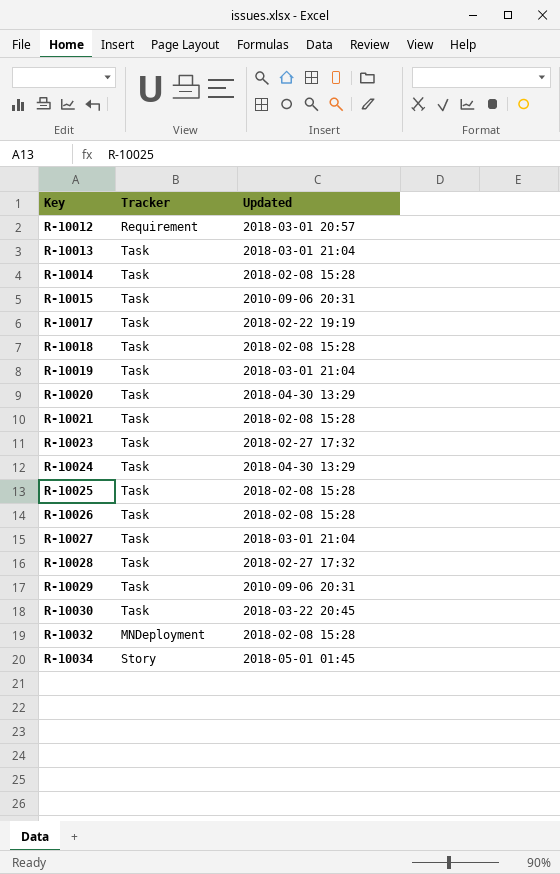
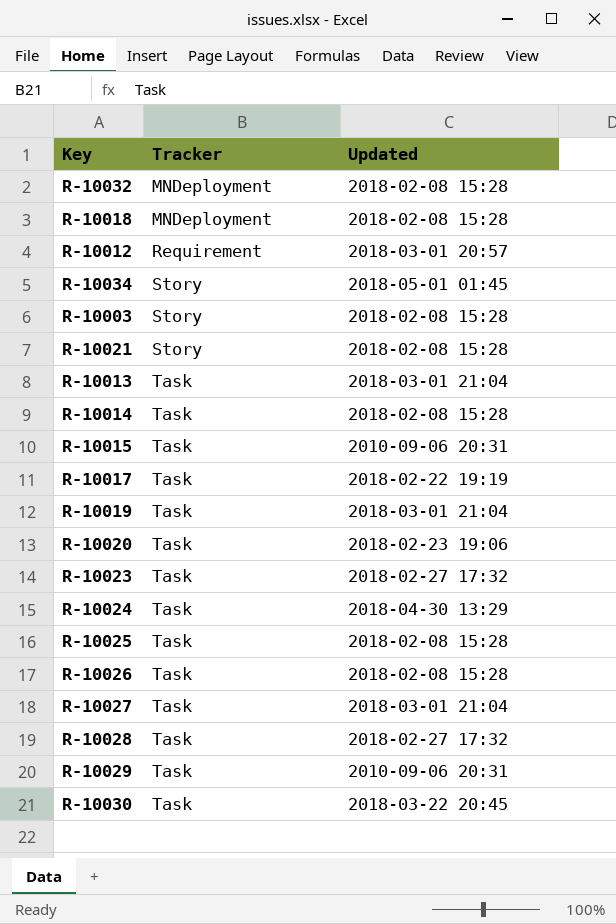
row order: Key ascending -> Tracker ascending
R-10018 | Tracker: Task -> MNDeployment
row R-10003: none -> Story | 2018-02-08 15:28
R-10021 | Tracker: Task -> Story
R-10020 | Updated: 2018-04-30 13:29 -> 2018-02-23 19:06

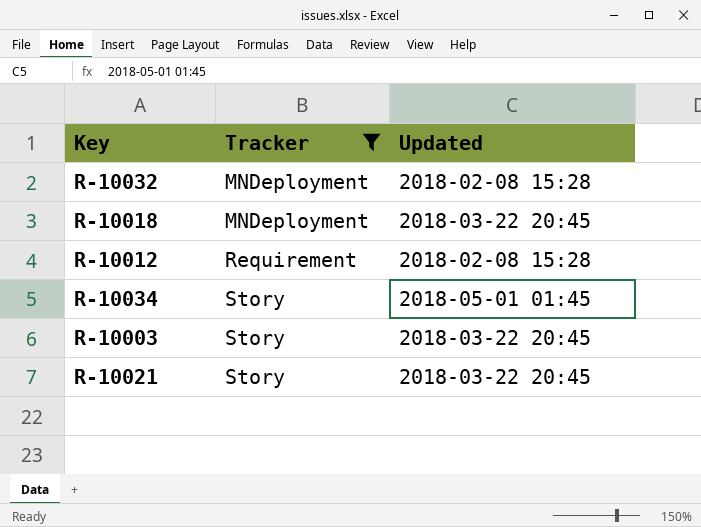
filter: none -> Tracker != Task
R-10018 | Updated: 2018-02-08 15:28 -> 2018-03-22 20:45
R-10012 | Updated: 2018-03-01 20:57 -> 2018-02-08 15:28
R-10003 | Updated: 2018-02-08 15:28 -> 2018-03-22 20:45
R-10021 | Updated: 2018-02-08 15:28 -> 2018-03-22 20:45

